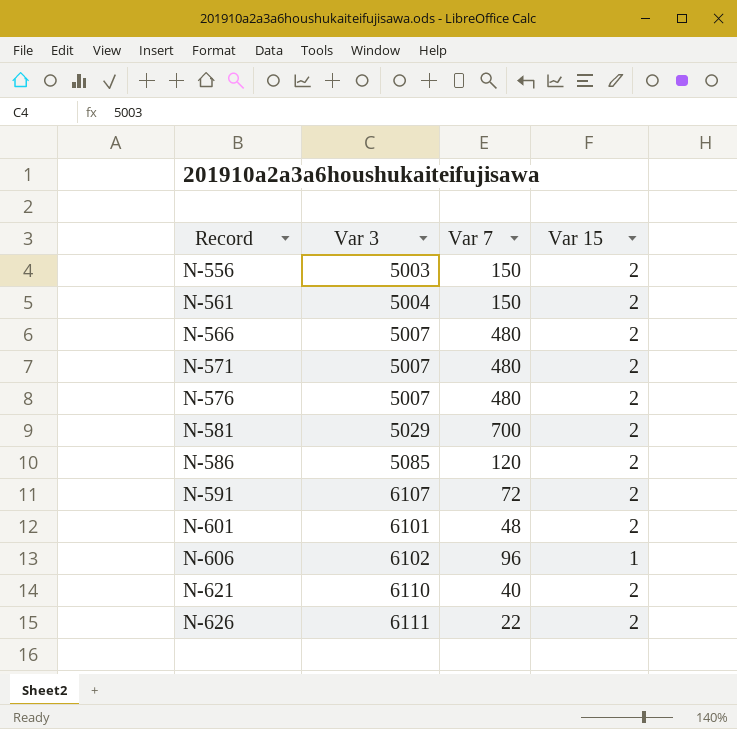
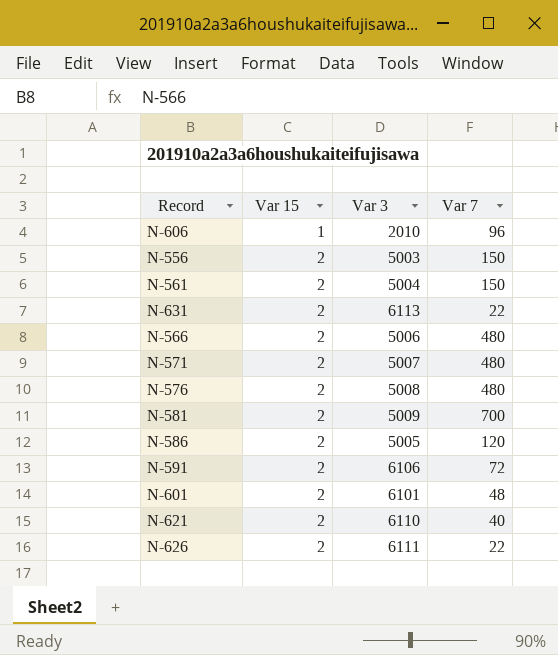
row order: Record ascending -> Var 15 ascending
column Var 15 | position: 4 -> 2
N-606 | Var 3: 6102 -> 2010
row N-631: none -> 2 | 6113 | 22
N-566 | Var 3: 5007 -> 5006
N-576 | Var 3: 5007 -> 5008
N-581 | Var 3: 5029 -> 5009
N-586 | Var 3: 5085 -> 5005
N-591 | Var 3: 6107 -> 6106

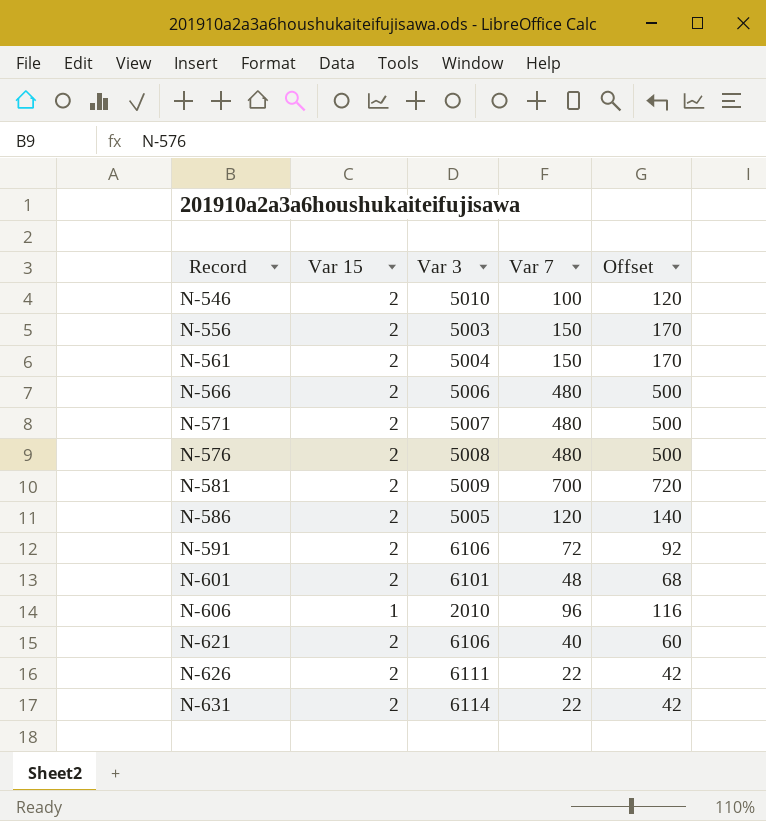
row order: Var 15 ascending -> Record ascending
column Offset | formula: none -> [Var 7] + 20
row N-546: none -> 2 | 5010 | 100 | 120
N-621 | Var 3: 6110 -> 6106
N-631 | Var 3: 6113 -> 6114

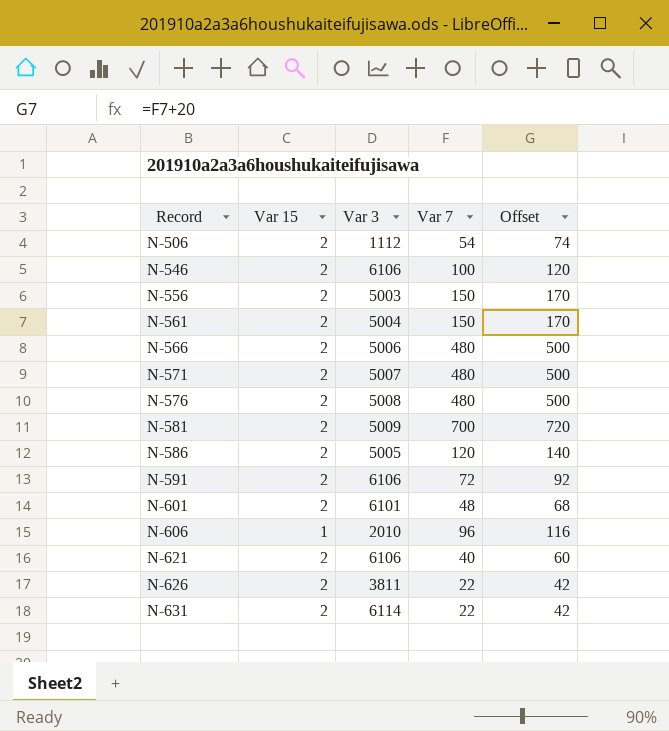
row N-506: none -> 2 | 1112 | 54 | 74
N-546 | Var 3: 5010 -> 6106
N-626 | Var 3: 6111 -> 3811

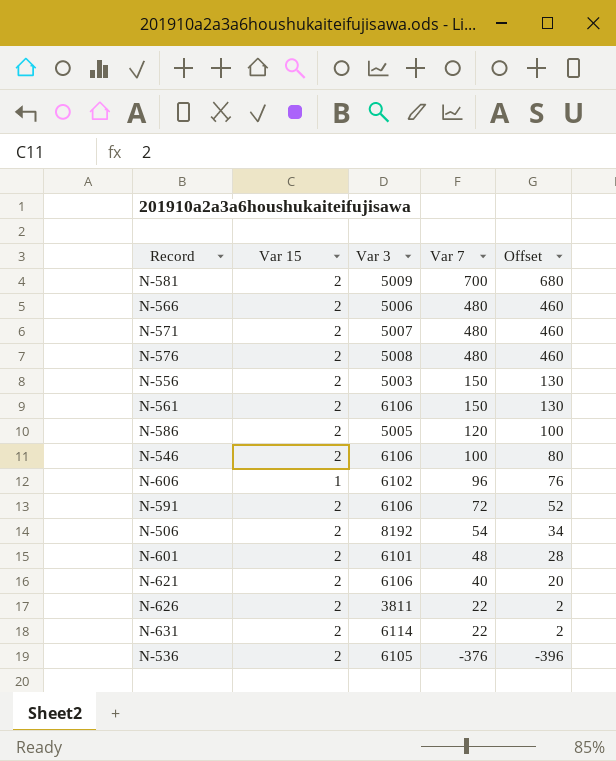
row order: Record ascending -> Var 7 descending
column Offset | formula: [Var 7] + 20 -> [Var 7] - 20
N-561 | Var 3: 5004 -> 6106
N-606 | Var 3: 2010 -> 6102
N-506 | Var 3: 1112 -> 8192
row N-536: none -> 2 | 6105 | -376 | -396

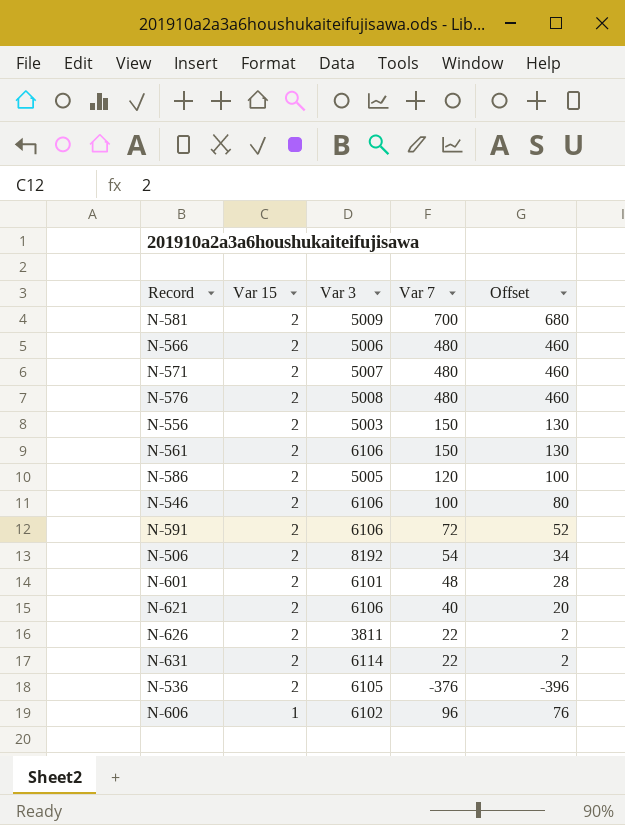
row order: Var 7 descending -> Var 15 descending

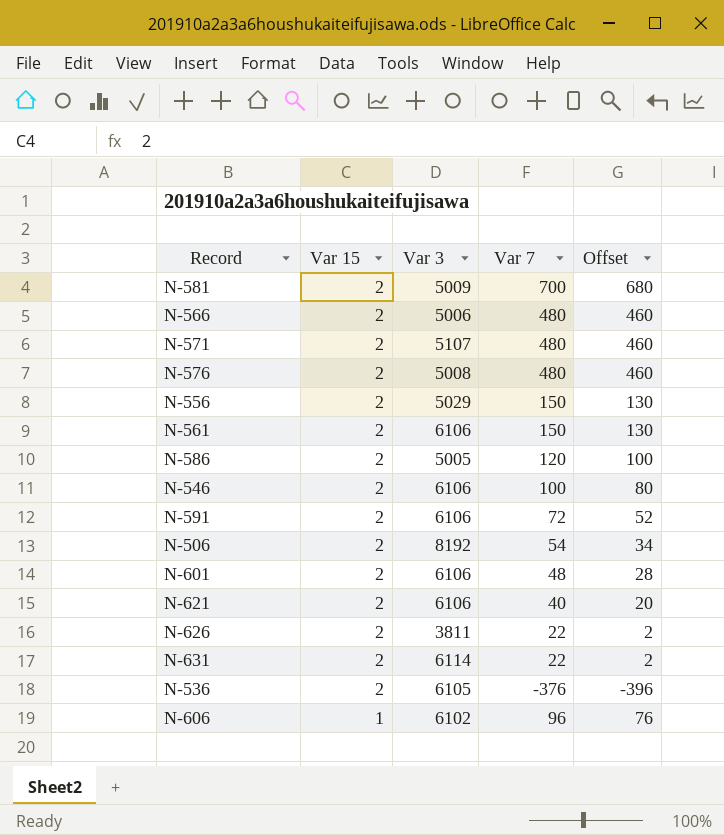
N-571 | Var 3: 5007 -> 5107
N-556 | Var 3: 5003 -> 5029
N-601 | Var 3: 6101 -> 6106

